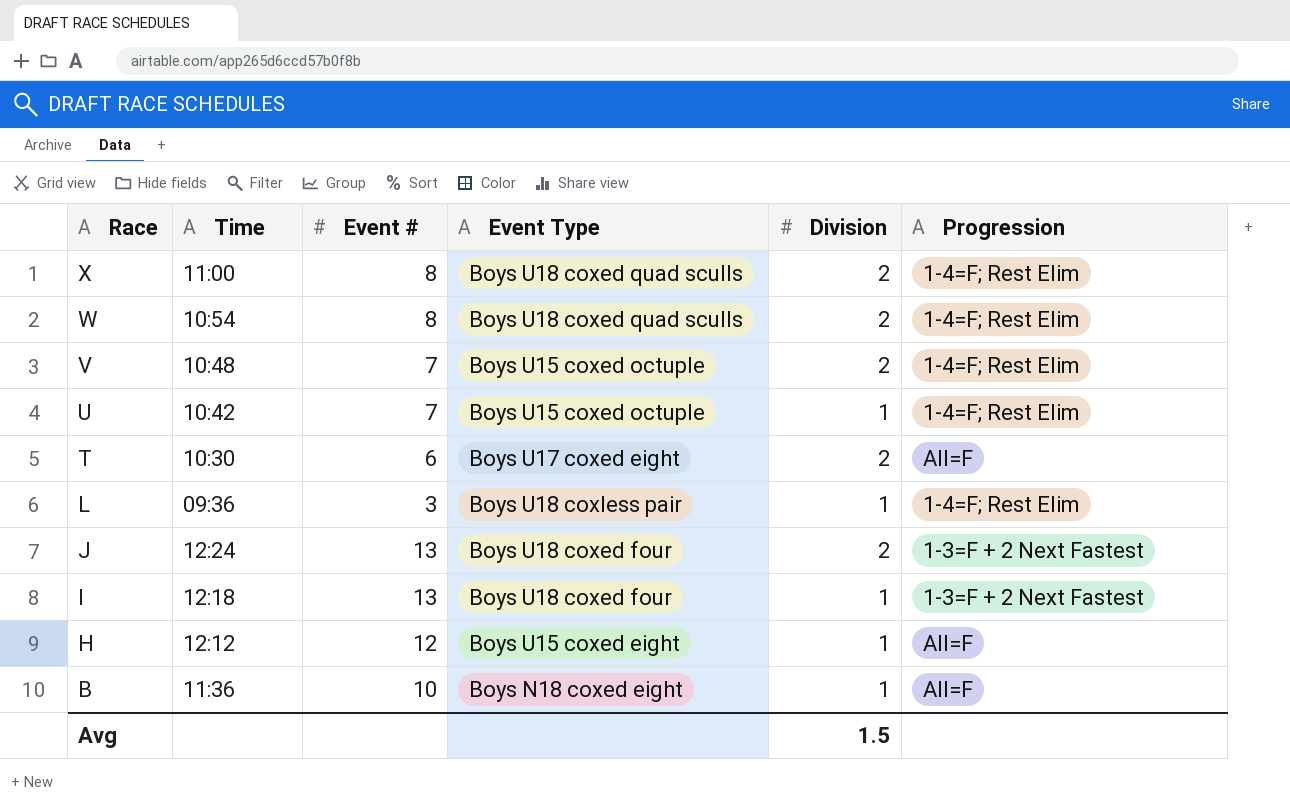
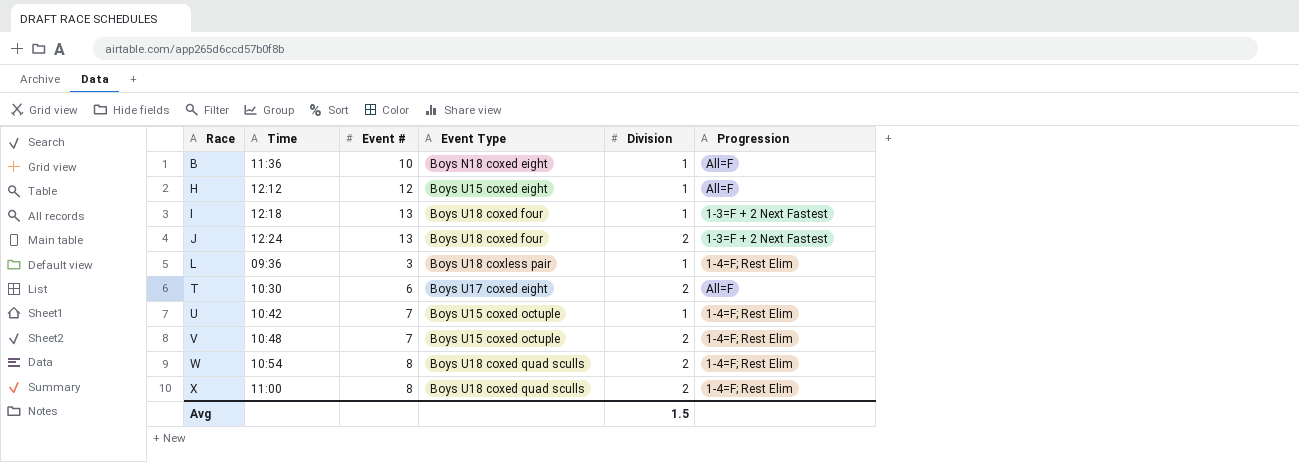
row order: Race descending -> Race ascending

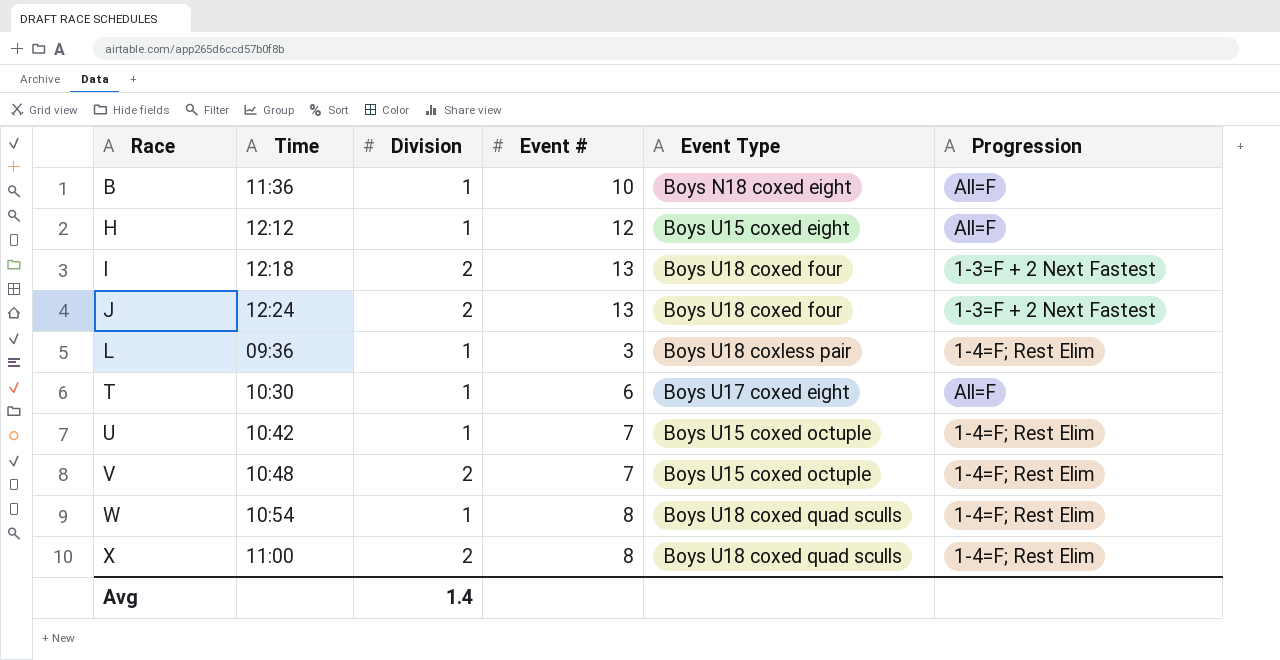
column Division | position: 5 -> 3
I | Division: 1 -> 2
T | Division: 2 -> 1
W | Division: 2 -> 1
Avg | Division: 1.5 -> 1.4

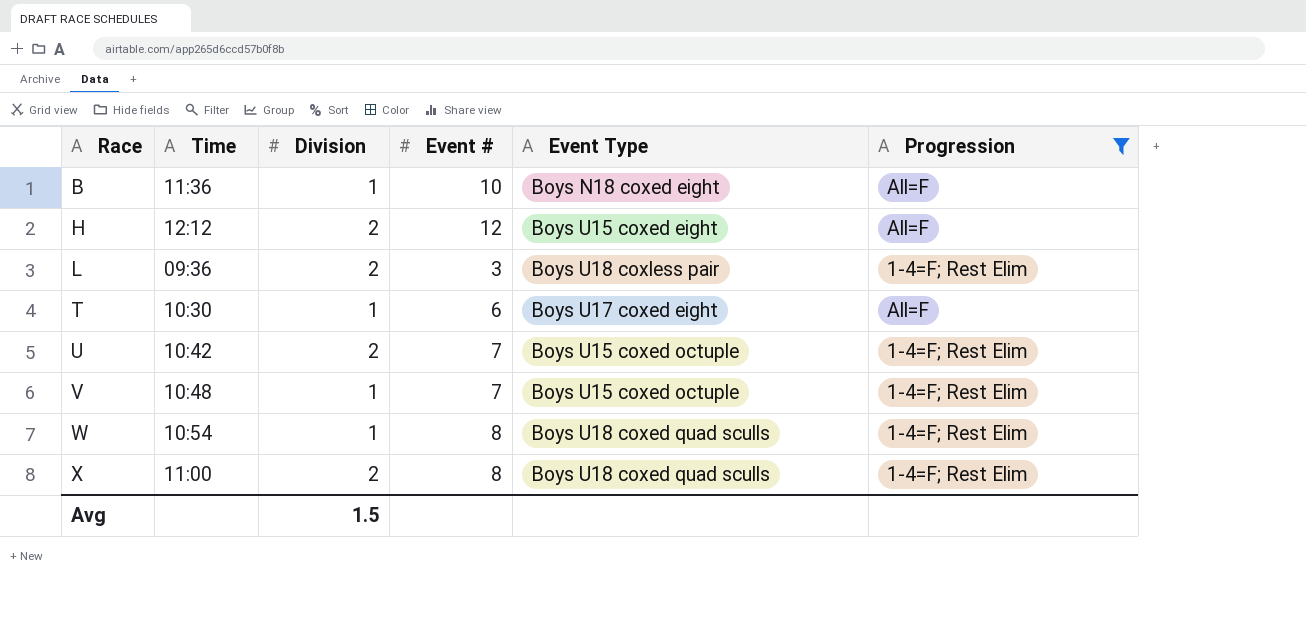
filter: none -> Progression != 1-3=F + 2 Next Fastest
H | Division: 1 -> 2
L | Division: 1 -> 2
U | Division: 1 -> 2
V | Division: 2 -> 1
Avg | Division: 1.4 -> 1.5

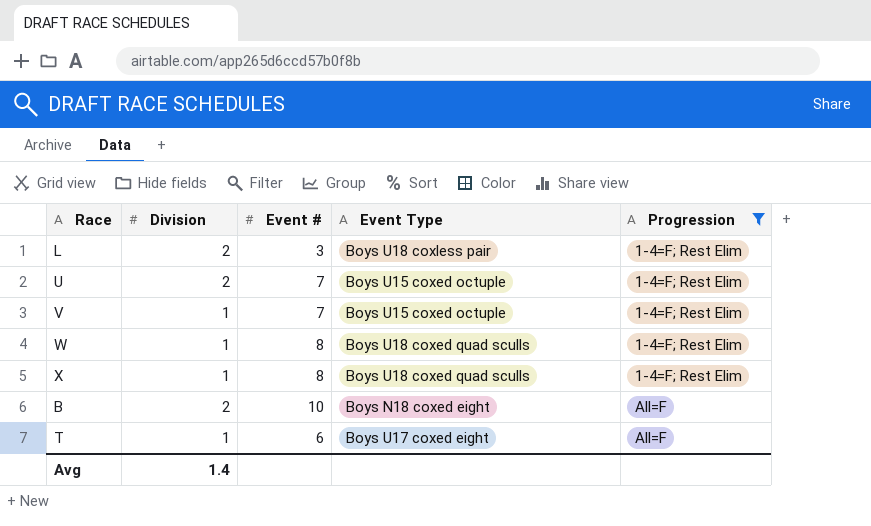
row order: Race ascending -> Progression ascending
column Time | position: 2 -> none
row H: 12:12 | 2 | 12 | Boys U15 coxed eight | All=F -> none
X | Division: 2 -> 1
B | Division: 1 -> 2
Avg | Division: 1.5 -> 1.4

